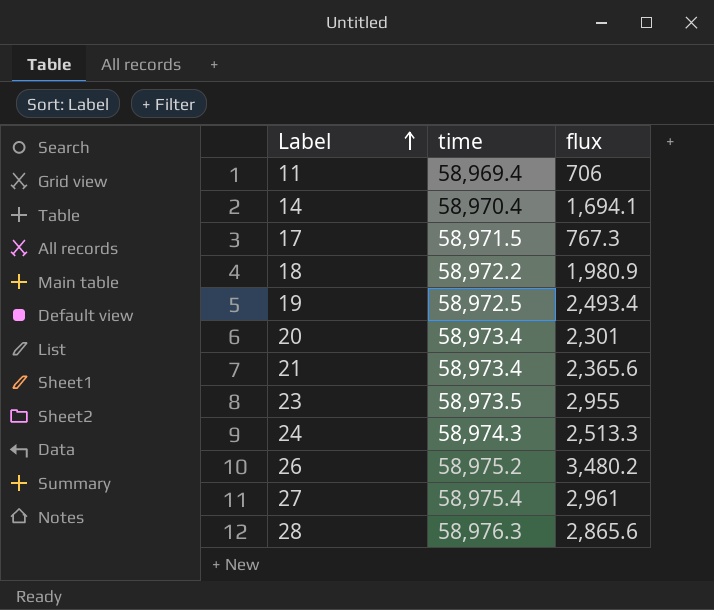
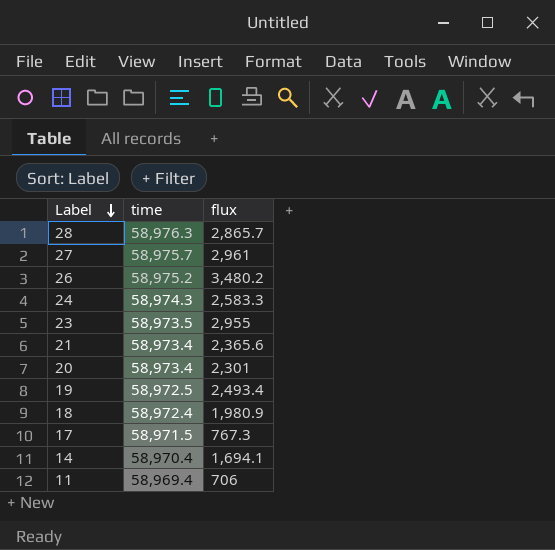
row order: Label ascending -> Label descending
28 | flux: 2,865.6 -> 2,865.7
27 | time: 58,975.4 -> 58,975.7
24 | flux: 2,513.3 -> 2,583.3
18 | time: 58,972.2 -> 58,972.4

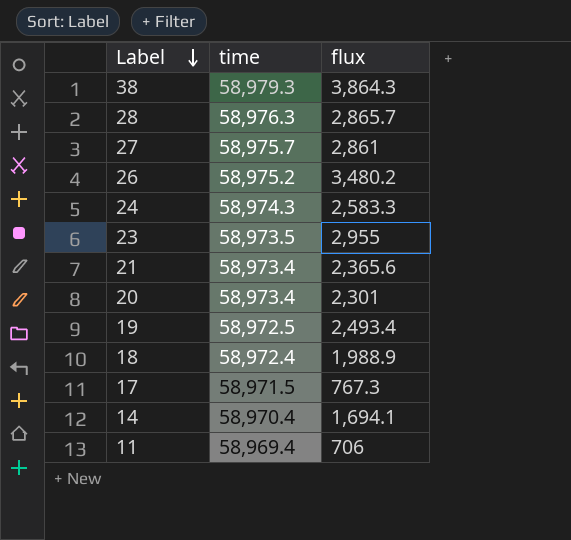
row 38: none -> 58,979.3 | 3,864.3
27 | flux: 2,961 -> 2,861
18 | flux: 1,980.9 -> 1,988.9

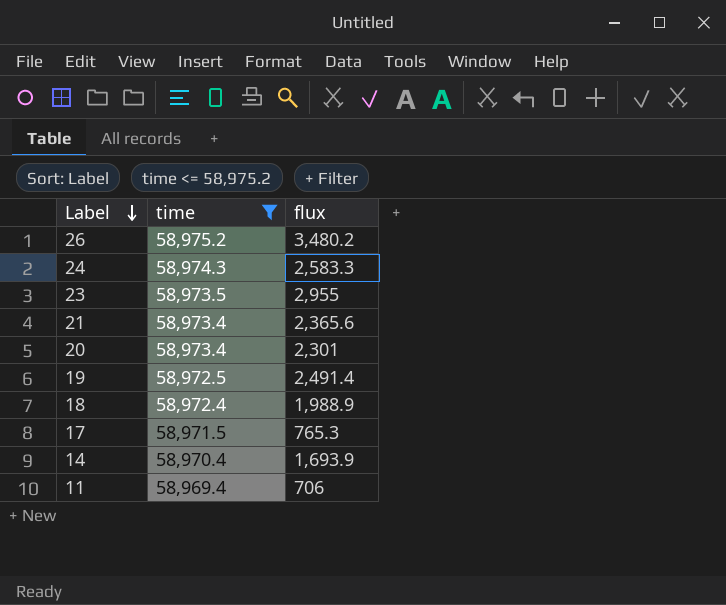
filter: none -> time <= 58,975.2
19 | flux: 2,493.4 -> 2,491.4
17 | flux: 767.3 -> 765.3
14 | flux: 1,694.1 -> 1,693.9

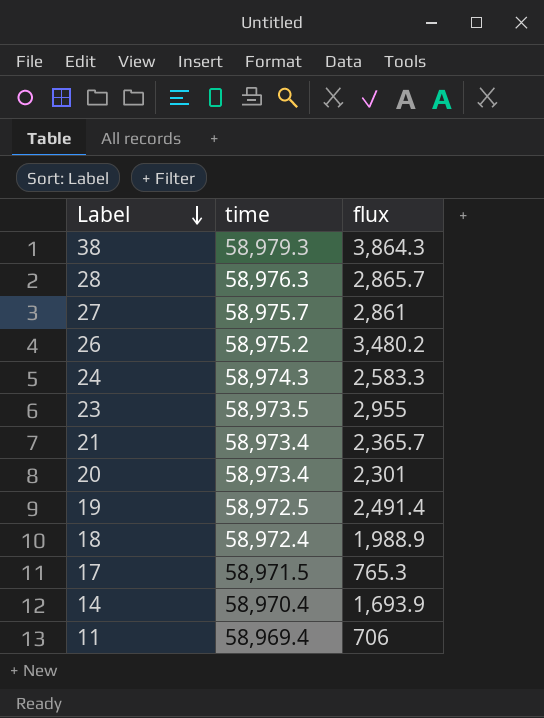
filter: time <= 58,975.2 -> none
21 | flux: 2,365.6 -> 2,365.7

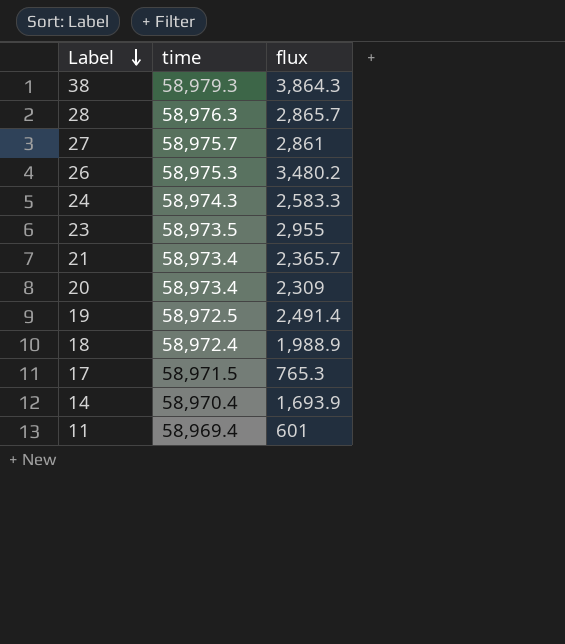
26 | time: 58,975.2 -> 58,975.3
20 | flux: 2,301 -> 2,309
11 | flux: 706 -> 601

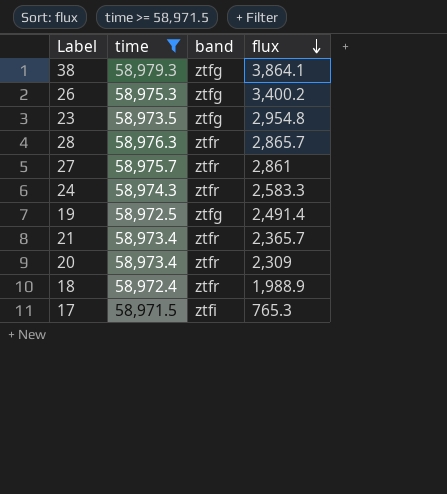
filter: none -> time >= 58,971.5
row order: Label descending -> flux descending
column band | position: none -> 3
38 | flux: 3,864.3 -> 3,864.1
26 | flux: 3,480.2 -> 3,400.2
23 | flux: 2,955 -> 2,954.8

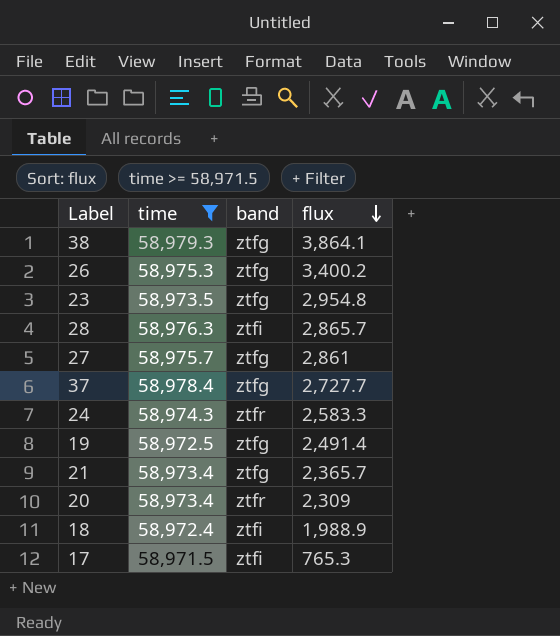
28 | band: ztfr -> ztfi
27 | band: ztfr -> ztfg
row 37: none -> 58,978.4 | ztfg | 2,727.7
21 | band: ztfr -> ztfg
18 | band: ztfr -> ztfi

